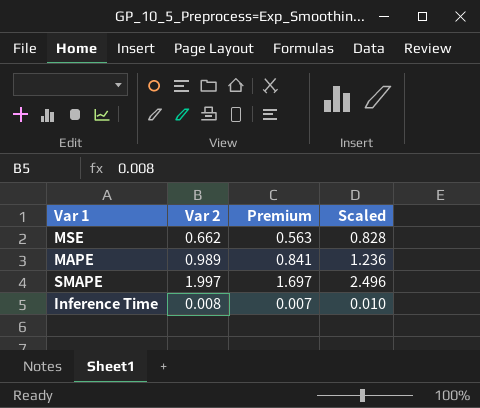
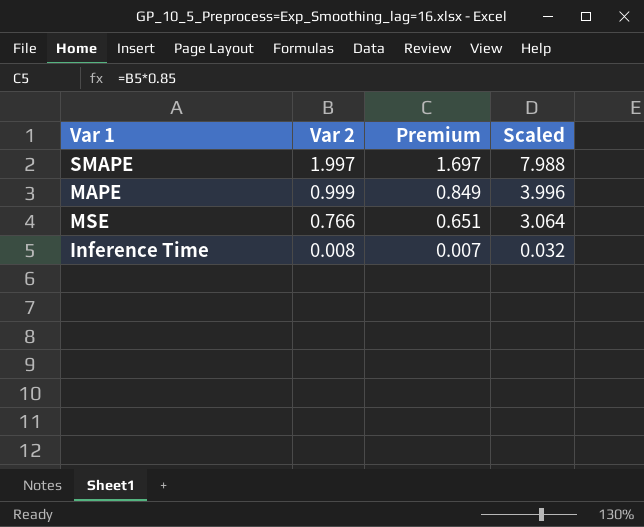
row order: none -> Var 2 descending
column Scaled | formula: [Var 2] * 1.25 -> [Var 2] * 4
MAPE | Var 2: 0.989 -> 0.999
MAPE | Premium: 0.841 -> 0.849
MSE | Var 2: 0.662 -> 0.766
MSE | Premium: 0.563 -> 0.651

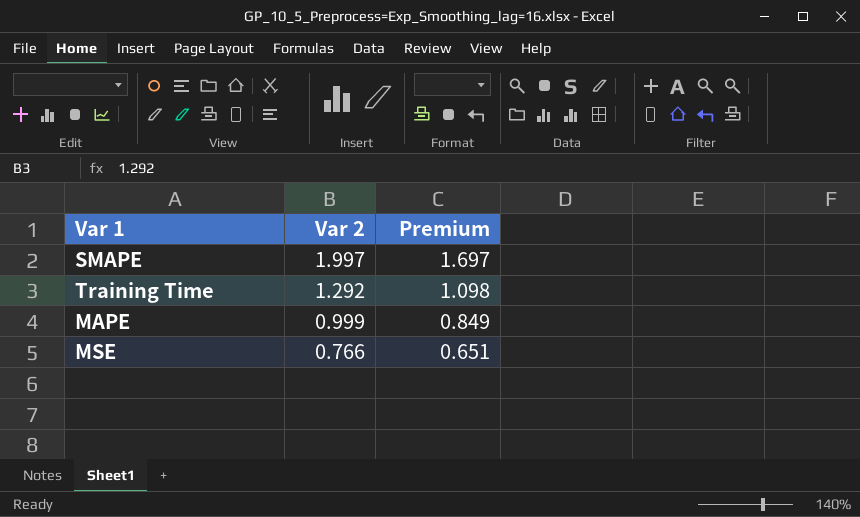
column Scaled | formula: [Var 2] * 4 -> none
row Inference Time: 0.008 | 0.007 | 0.032 -> none
row Training Time: none -> 1.292 | 1.098

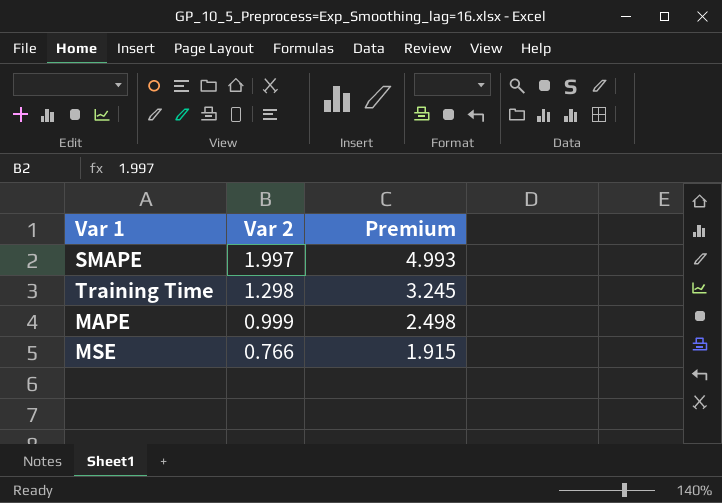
column Premium | formula: [Var 2] * 0.85 -> [Var 2] * 2.5
Training Time | Var 2: 1.292 -> 1.298

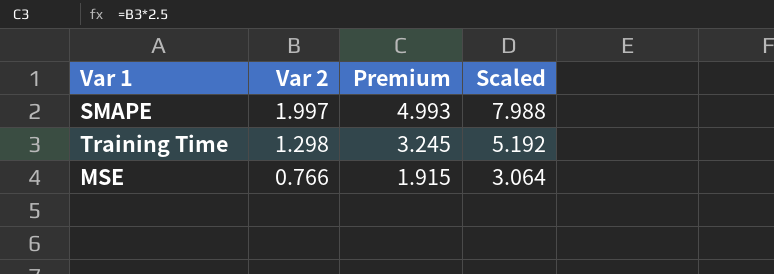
column Scaled | formula: none -> [Var 2] * 4
row MAPE: 0.999 | 2.498 -> none

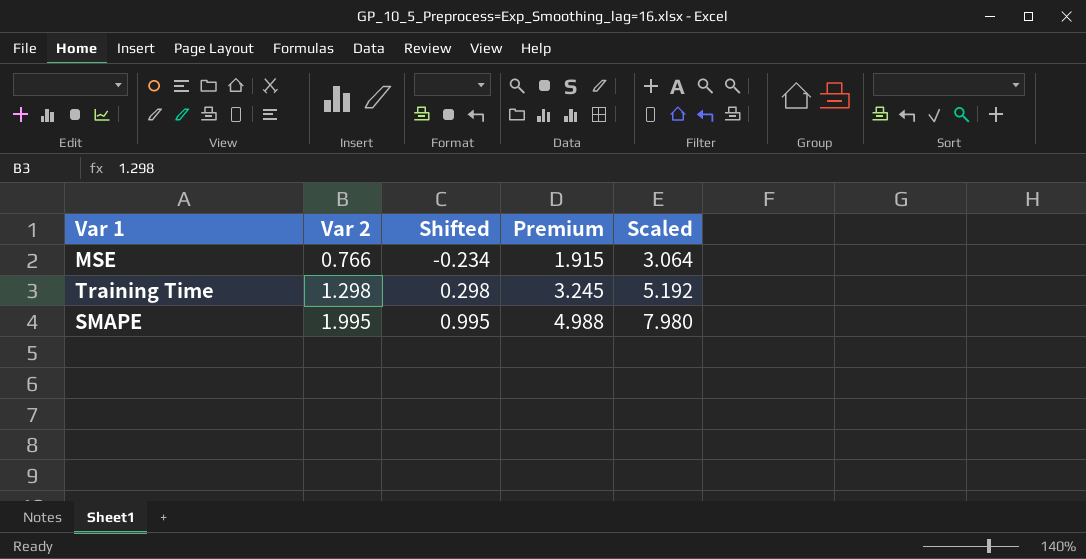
row order: Var 2 descending -> Var 2 ascending
column Shifted | formula: none -> [Var 2] - 1
SMAPE | Var 2: 1.997 -> 1.995
SMAPE | Premium: 4.993 -> 4.988
SMAPE | Scaled: 7.988 -> 7.980

